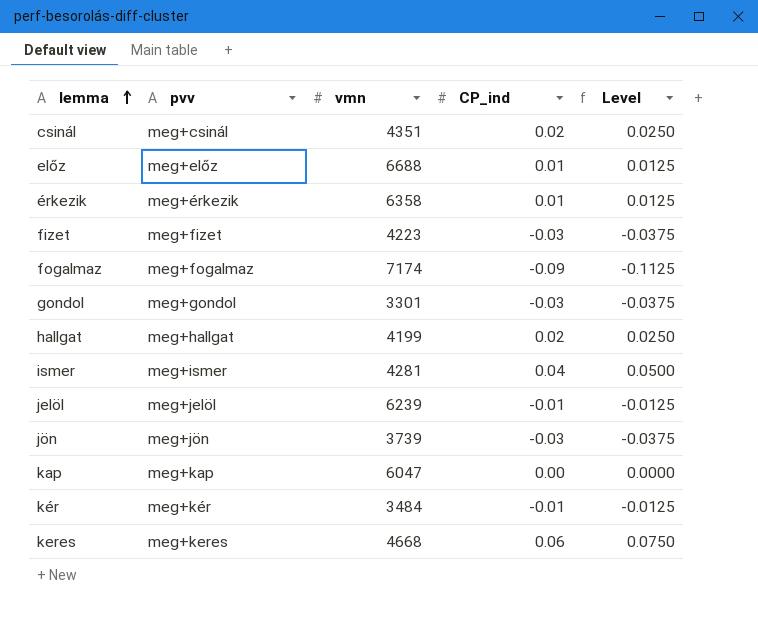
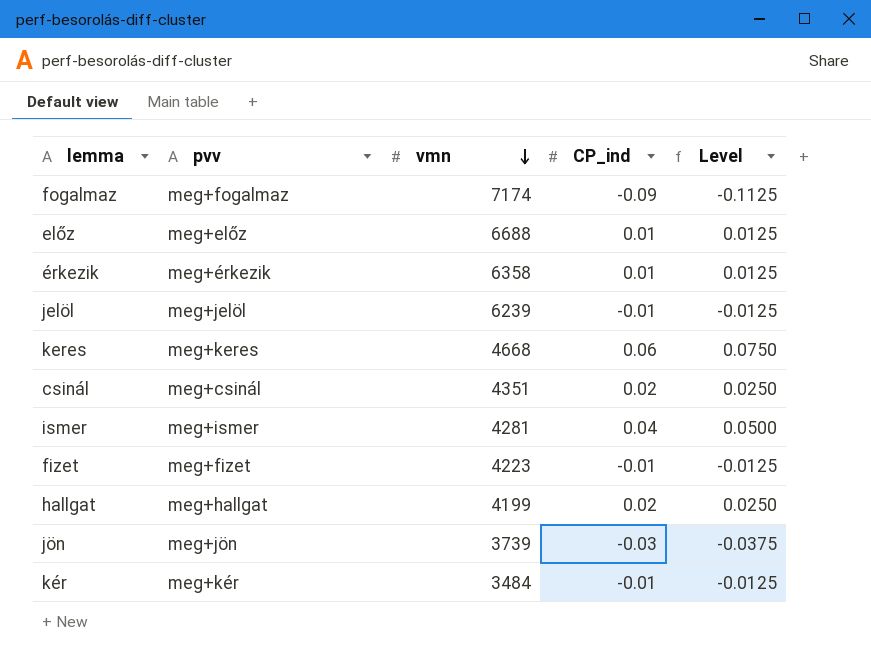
row order: lemma ascending -> vmn descending
row gondol: meg+gondol | 3301 | -0.03 | -0.0375 -> none
row kap: meg+kap | 6047 | 0.00 | 0.0000 -> none
fizet | CP_ind: -0.03 -> -0.01
fizet | Level: -0.0375 -> -0.0125

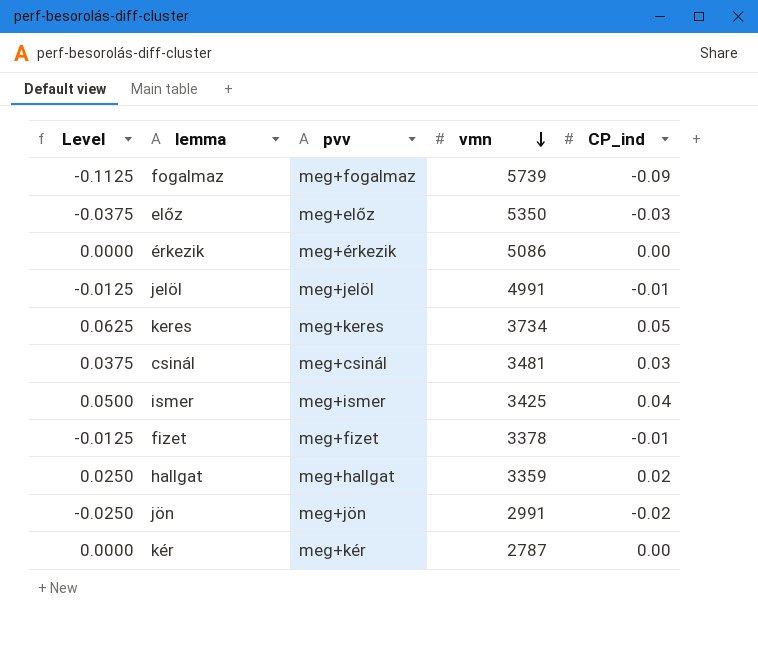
column Level | position: 5 -> 1
fogalmaz | vmn: 7174 -> 5739
előz | Level: 0.0125 -> -0.0375
előz | vmn: 6688 -> 5350
előz | CP_ind: 0.01 -> -0.03
érkezik | Level: 0.0125 -> 0.0000
érkezik | vmn: 6358 -> 5086
érkezik | CP_ind: 0.01 -> 0.00
jelöl | vmn: 6239 -> 4991
keres | Level: 0.0750 -> 0.0625
keres | vmn: 4668 -> 3734
keres | CP_ind: 0.06 -> 0.05
csinál | Level: 0.0250 -> 0.0375
csinál | vmn: 4351 -> 3481
csinál | CP_ind: 0.02 -> 0.03
ismer | vmn: 4281 -> 3425
fizet | vmn: 4223 -> 3378
hallgat | vmn: 4199 -> 3359
jön | Level: -0.0375 -> -0.0250
jön | vmn: 3739 -> 2991
jön | CP_ind: -0.03 -> -0.02
kér | Level: -0.0125 -> 0.0000
kér | vmn: 3484 -> 2787
kér | CP_ind: -0.01 -> 0.00

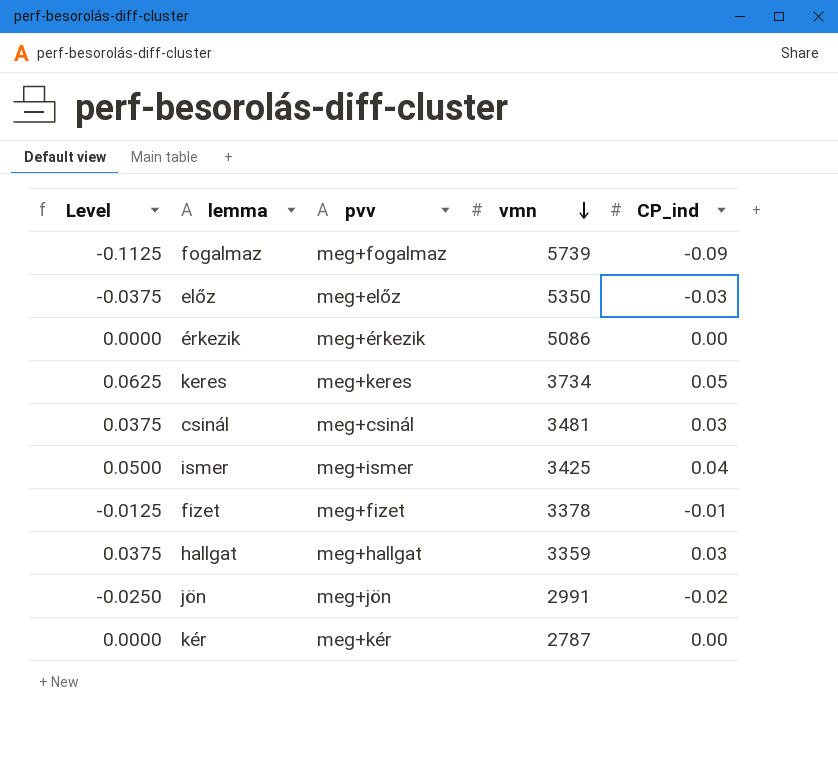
row jelöl: -0.0125 | meg+jelöl | 4991 | -0.01 -> none
hallgat | Level: 0.0250 -> 0.0375
hallgat | CP_ind: 0.02 -> 0.03

